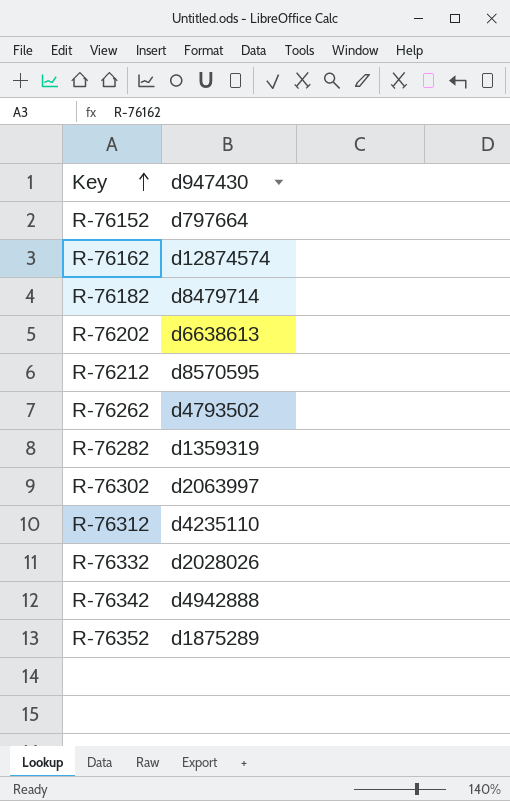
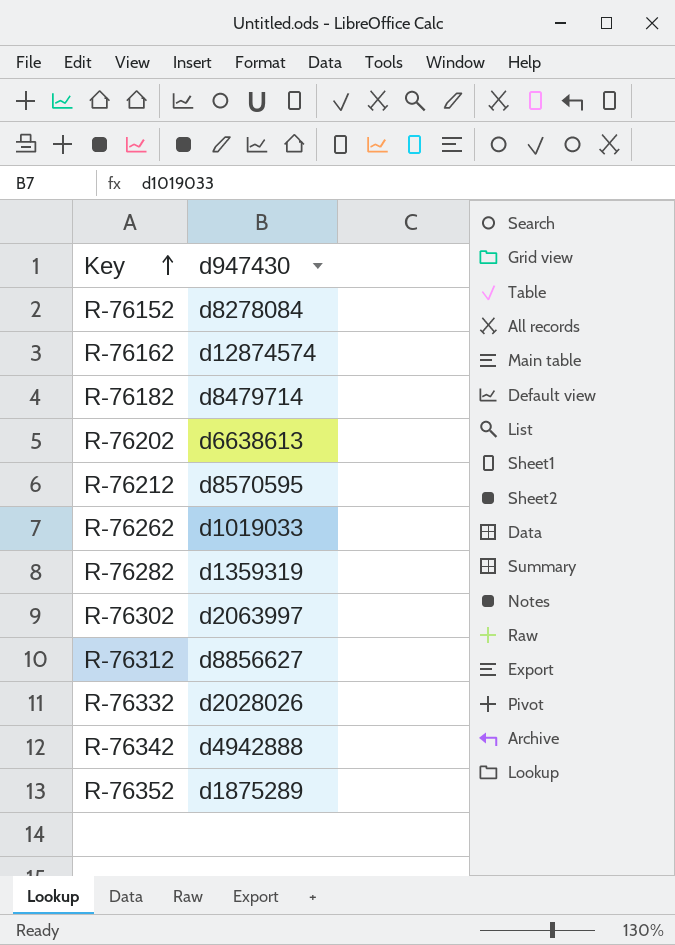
R-76152 | d947430: d797664 -> d8278084
R-76262 | d947430: d4793502 -> d1019033
R-76312 | d947430: d4235110 -> d8856627

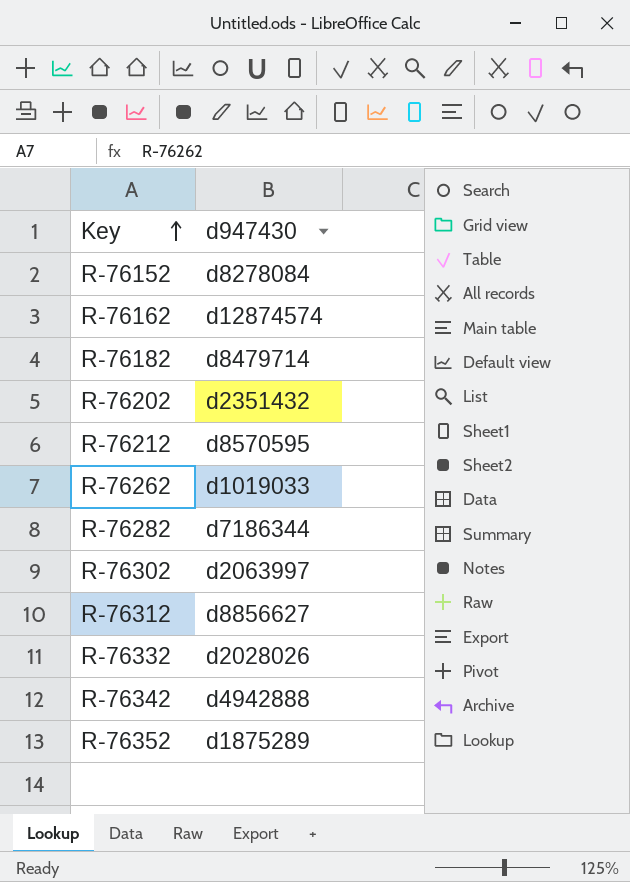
R-76202 | d947430: d6638613 -> d2351432
R-76282 | d947430: d1359319 -> d7186344

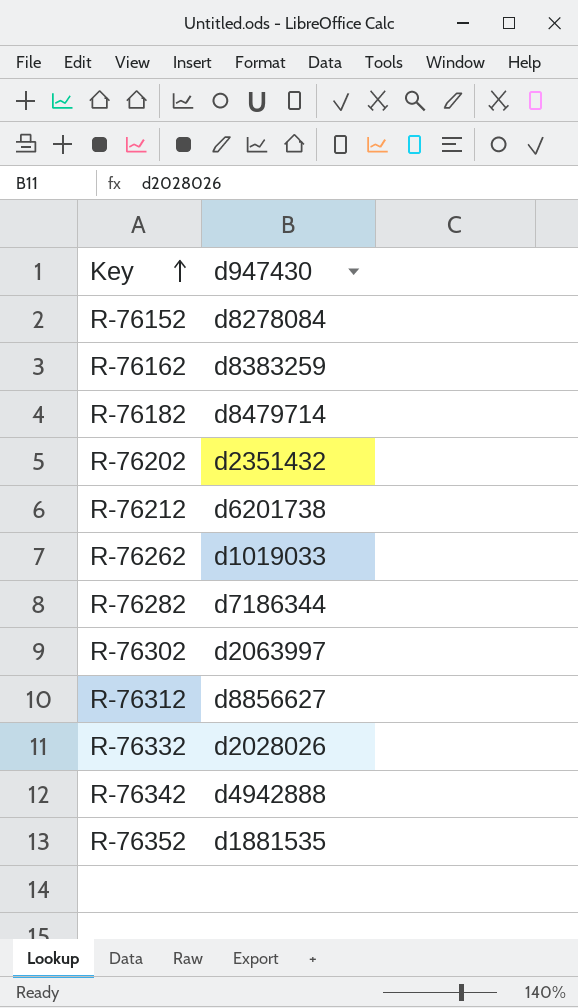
R-76162 | d947430: d12874574 -> d8383259
R-76212 | d947430: d8570595 -> d6201738
R-76352 | d947430: d1875289 -> d1881535

